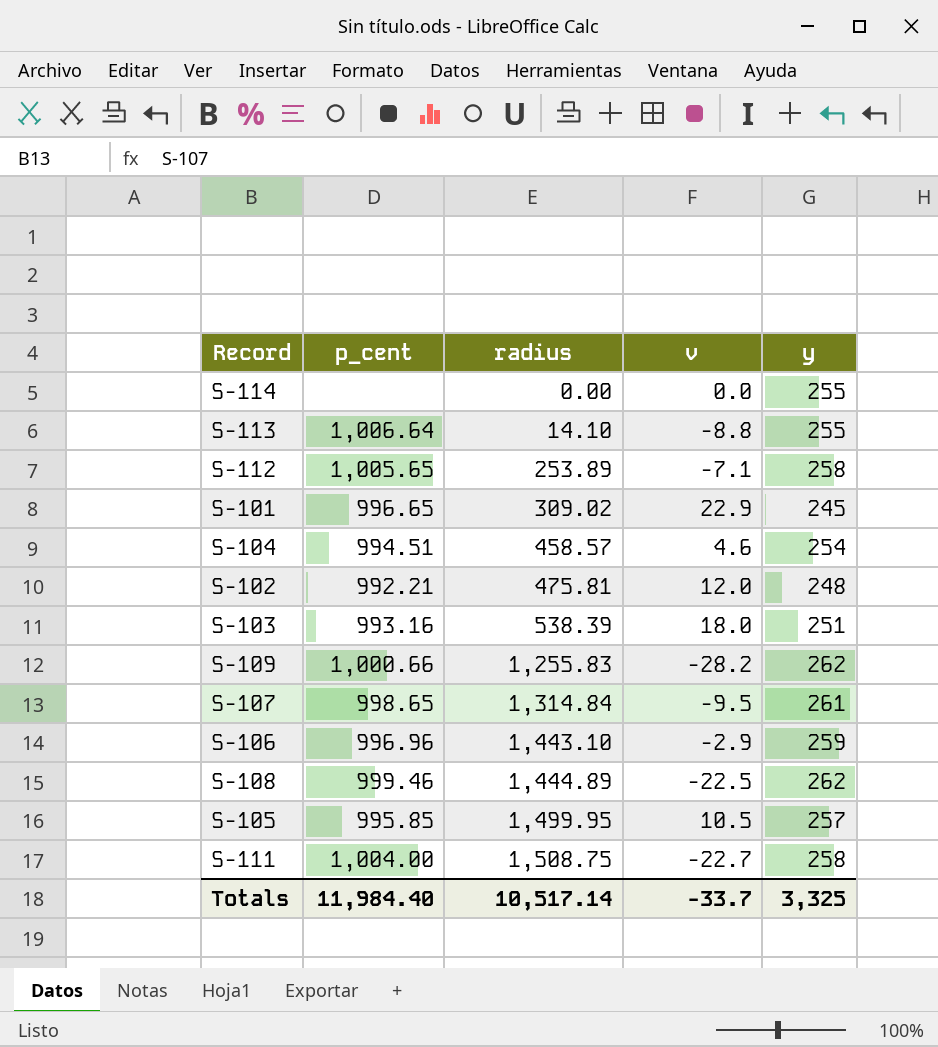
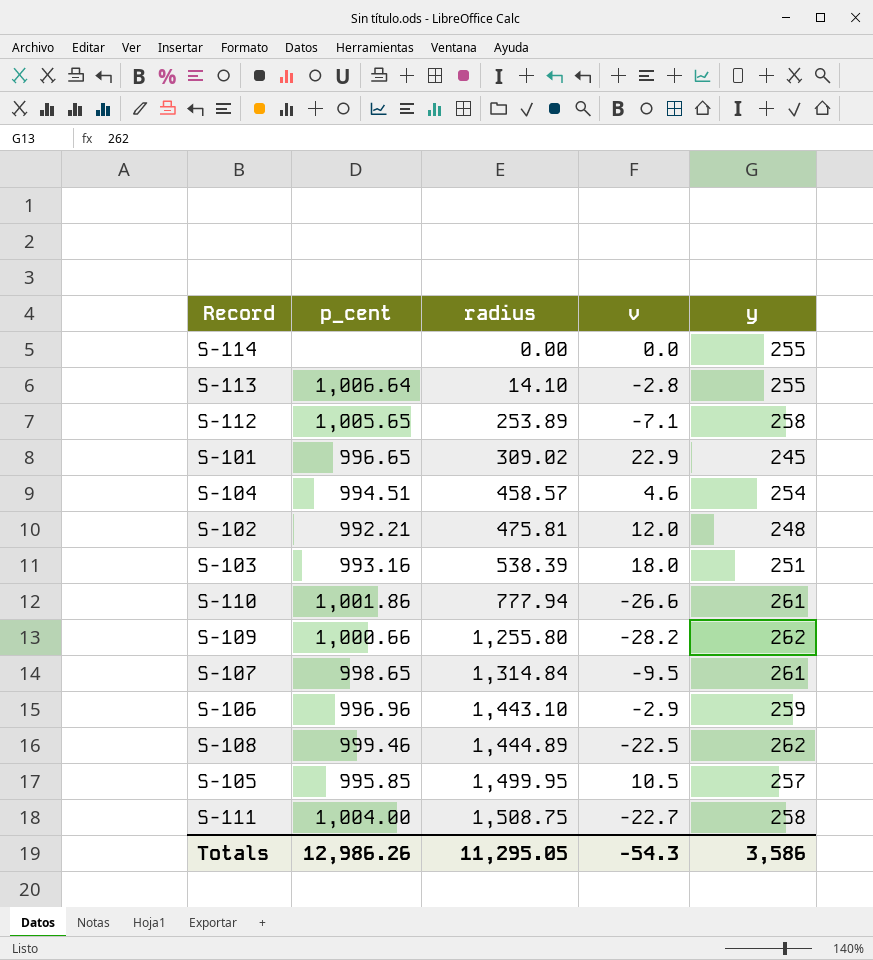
S-113 | v: -8.8 -> -2.8
row S-110: none -> 1,001.86 | 777.94 | -26.6 | 261
S-109 | radius: 1,255.83 -> 1,255.80
Totals | p_cent: 11,984.40 -> 12,986.26
Totals | radius: 10,517.14 -> 11,295.05
Totals | v: -33.7 -> -54.3
Totals | y: 3,325 -> 3,586

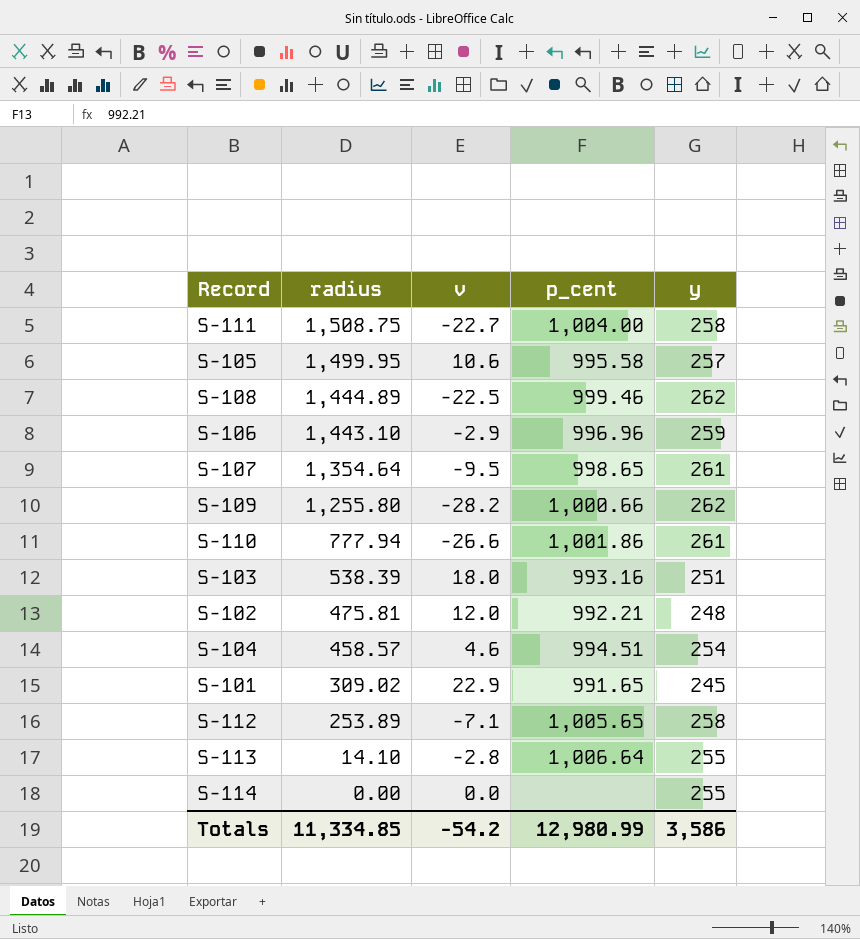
row order: radius ascending -> radius descending
column p_cent | position: 2 -> 4
S-105 | v: 10.5 -> 10.6
S-105 | p_cent: 995.85 -> 995.58
S-107 | radius: 1,314.84 -> 1,354.64
S-101 | p_cent: 996.65 -> 991.65
Totals | radius: 11,295.05 -> 11,334.85
Totals | v: -54.3 -> -54.2
Totals | p_cent: 12,986.26 -> 12,980.99

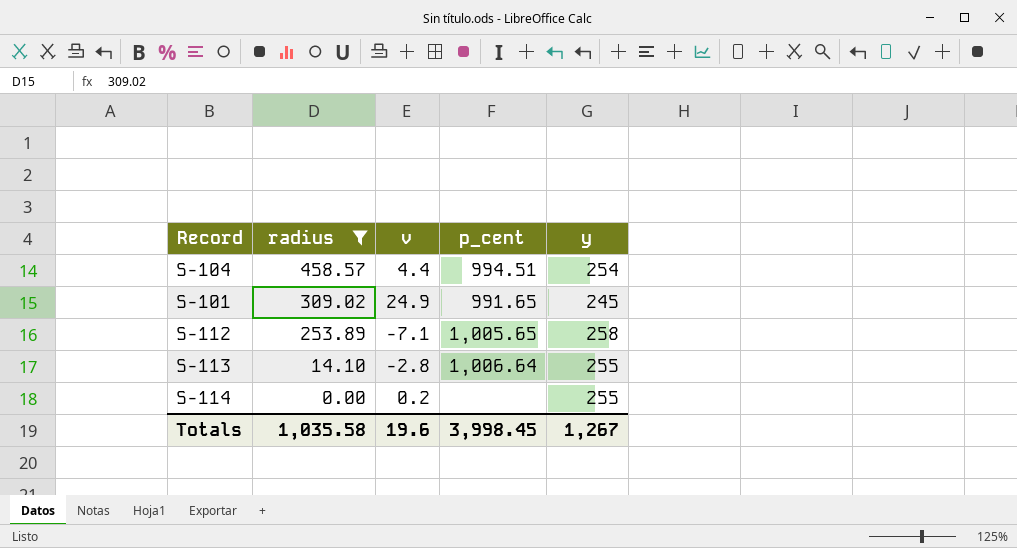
filter: none -> radius <= 458.57
S-104 | v: 4.6 -> 4.4
S-101 | v: 22.9 -> 24.9
S-114 | v: 0.0 -> 0.2
Totals | radius: 11,334.85 -> 1,035.58
Totals | v: -54.2 -> 19.6
Totals | p_cent: 12,980.99 -> 3,998.45
Totals | y: 3,586 -> 1,267

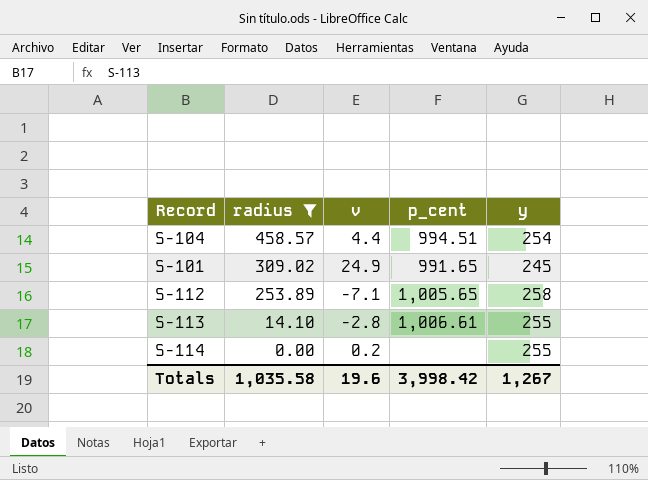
S-113 | p_cent: 1,006.64 -> 1,006.61
Totals | p_cent: 3,998.45 -> 3,998.42

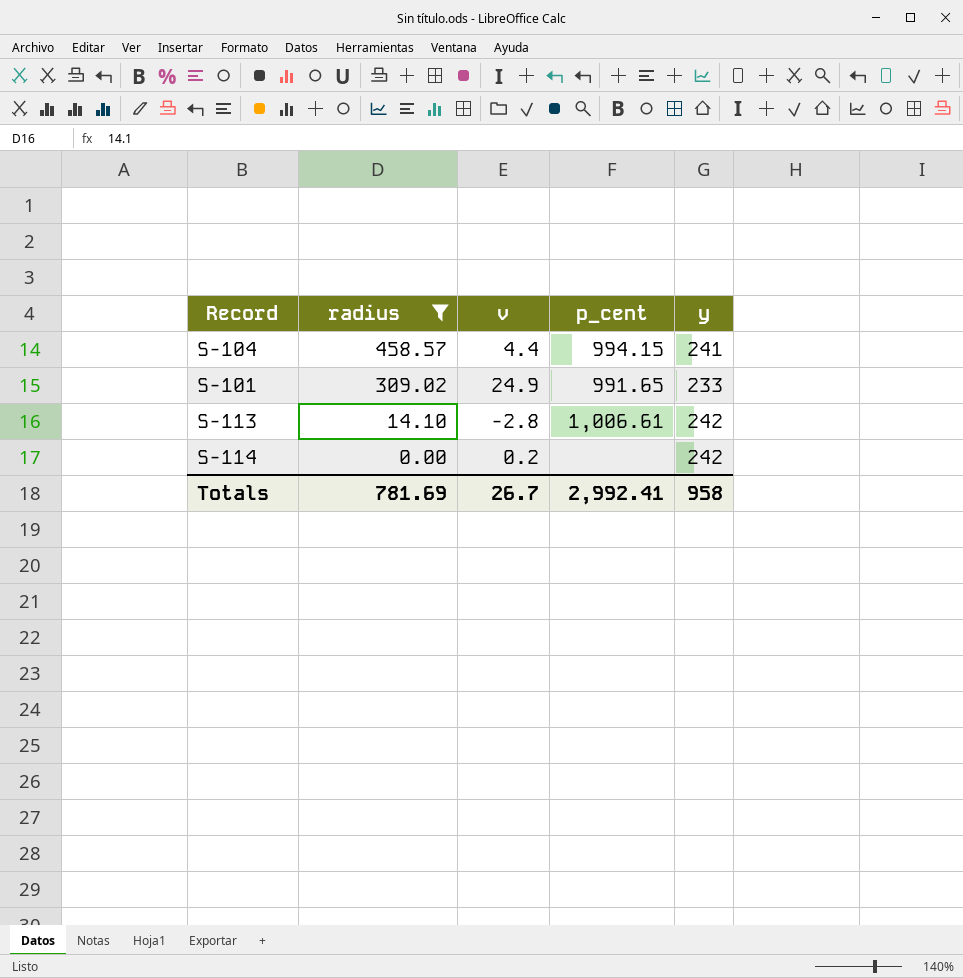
row S-112: 253.89 | -7.1 | 1,005.65 | 258 -> none
S-104 | p_cent: 994.51 -> 994.15
S-104 | y: 254 -> 241
S-101 | y: 245 -> 233
S-113 | y: 255 -> 242
S-114 | y: 255 -> 242
Totals | radius: 1,035.58 -> 781.69
Totals | v: 19.6 -> 26.7
Totals | p_cent: 3,998.42 -> 2,992.41
Totals | y: 1,267 -> 958

